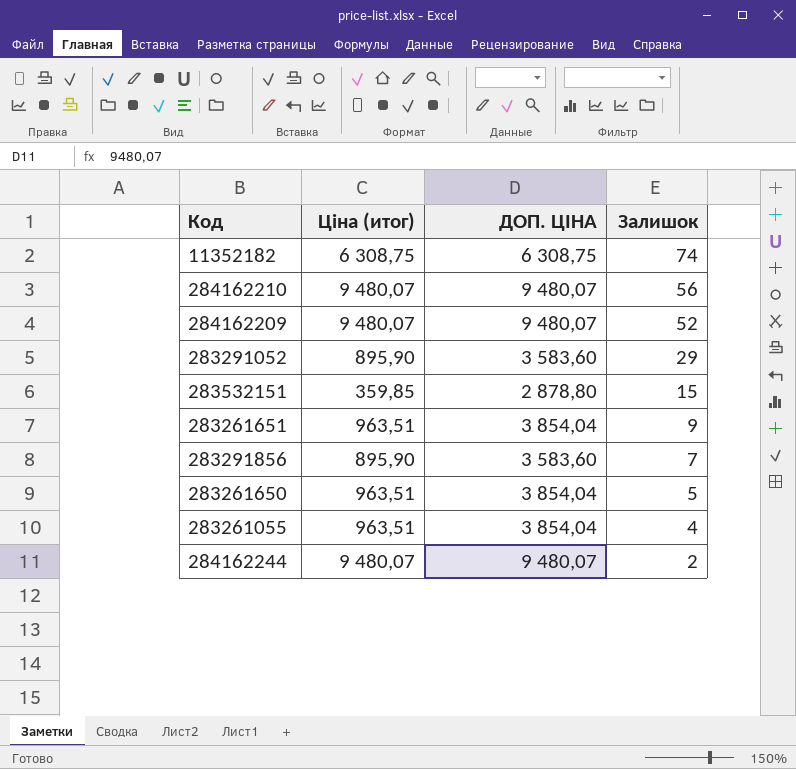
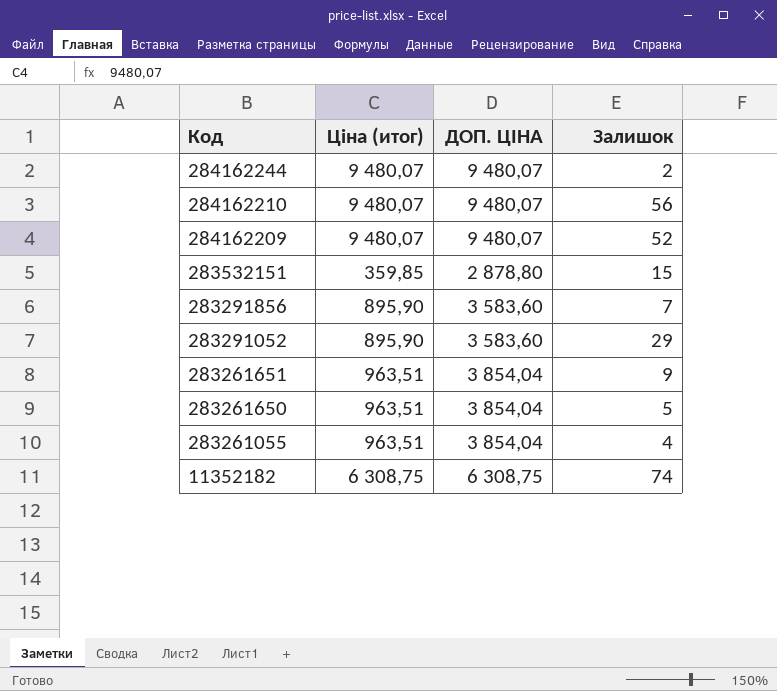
row order: Залишок descending -> Код descending

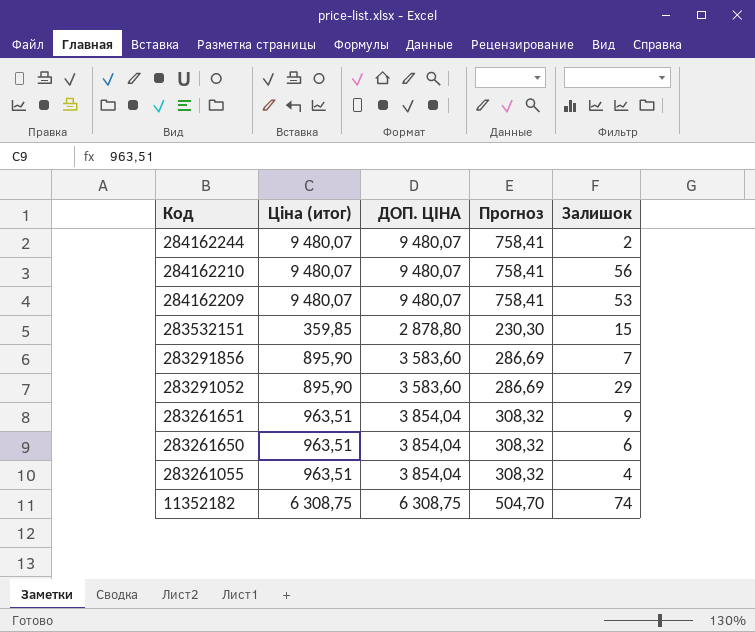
column Прогноз | formula: none -> [ДОП. ЦІНА] * 0,08
284162209 | Залишок: 52 -> 53
283261650 | Залишок: 5 -> 6

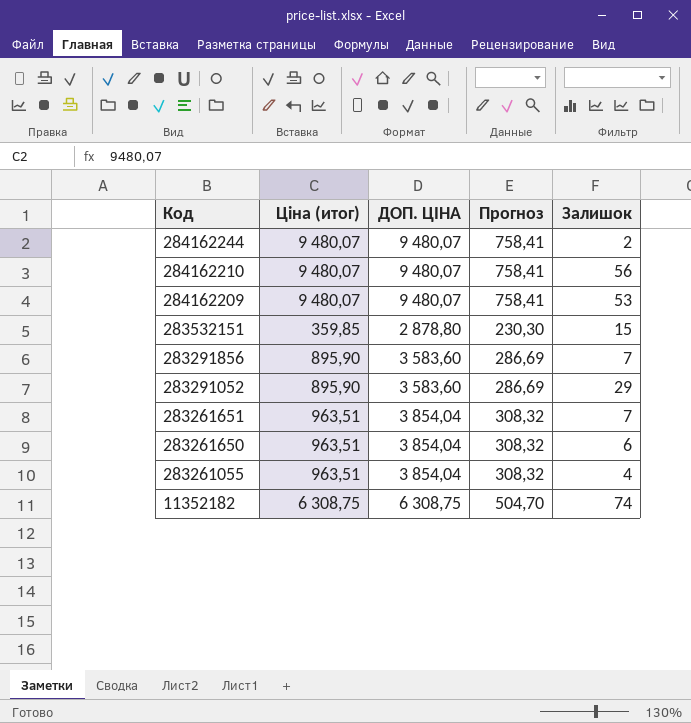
283261651 | Залишок: 9 -> 7

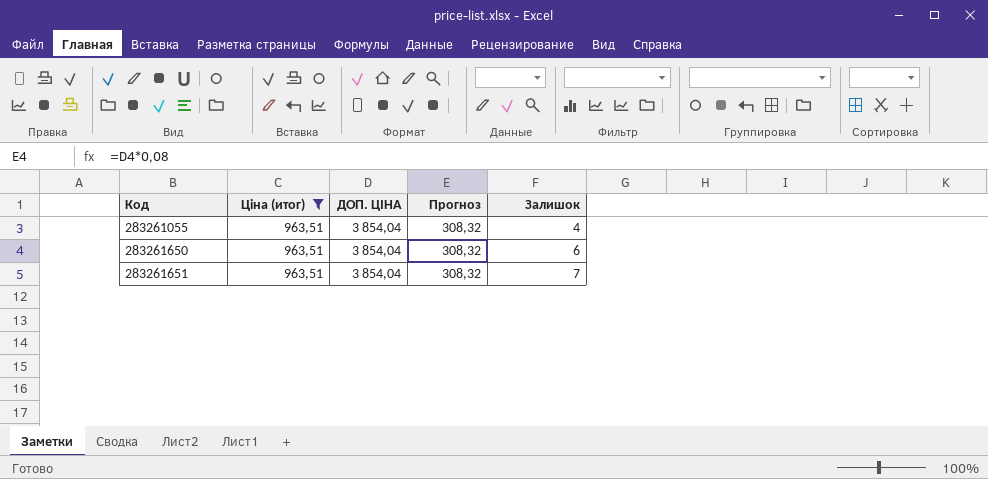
filter: none -> Ціна (итог) = 963,51
row order: Код descending -> Код ascending

